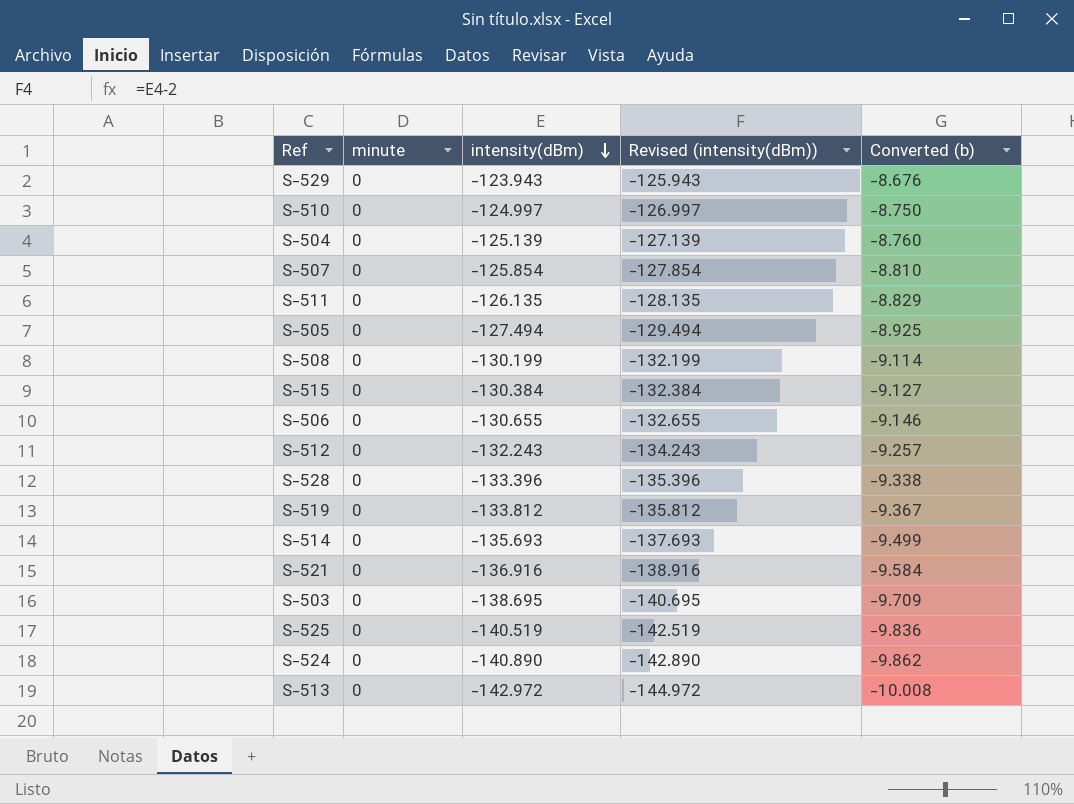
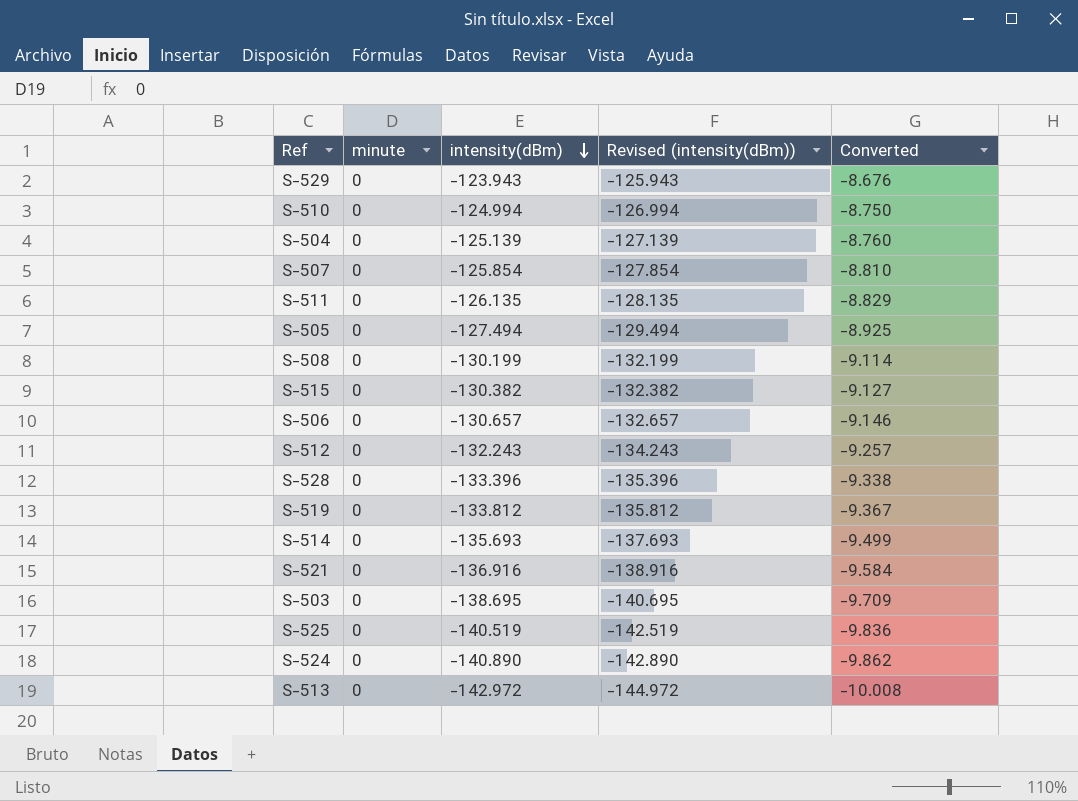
column name: Converted (b) -> Converted
S-510 | intensity(dBm): -124.997 -> -124.994
S-510 | Revised (intensity(dBm)): -126.997 -> -126.994
S-515 | intensity(dBm): -130.384 -> -130.382
S-515 | Revised (intensity(dBm)): -132.384 -> -132.382
S-506 | intensity(dBm): -130.655 -> -130.657
S-506 | Revised (intensity(dBm)): -132.655 -> -132.657

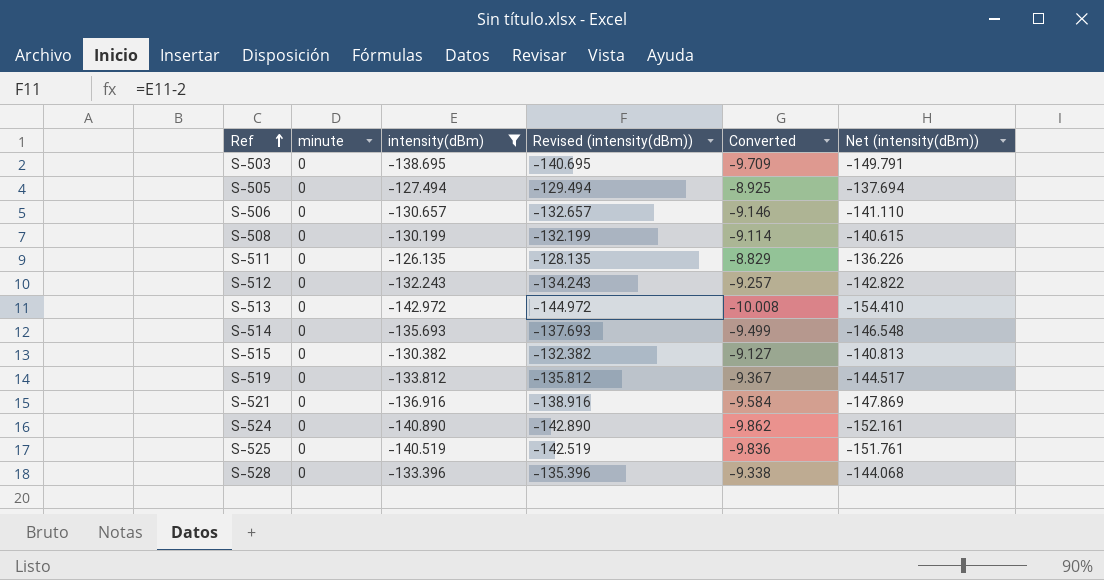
filter: none -> intensity(dBm) <= -126.135
row order: intensity(dBm) descending -> Ref ascending
column Net (intensity(dBm)) | formula: none -> [intensity(dBm)] * 1.08

